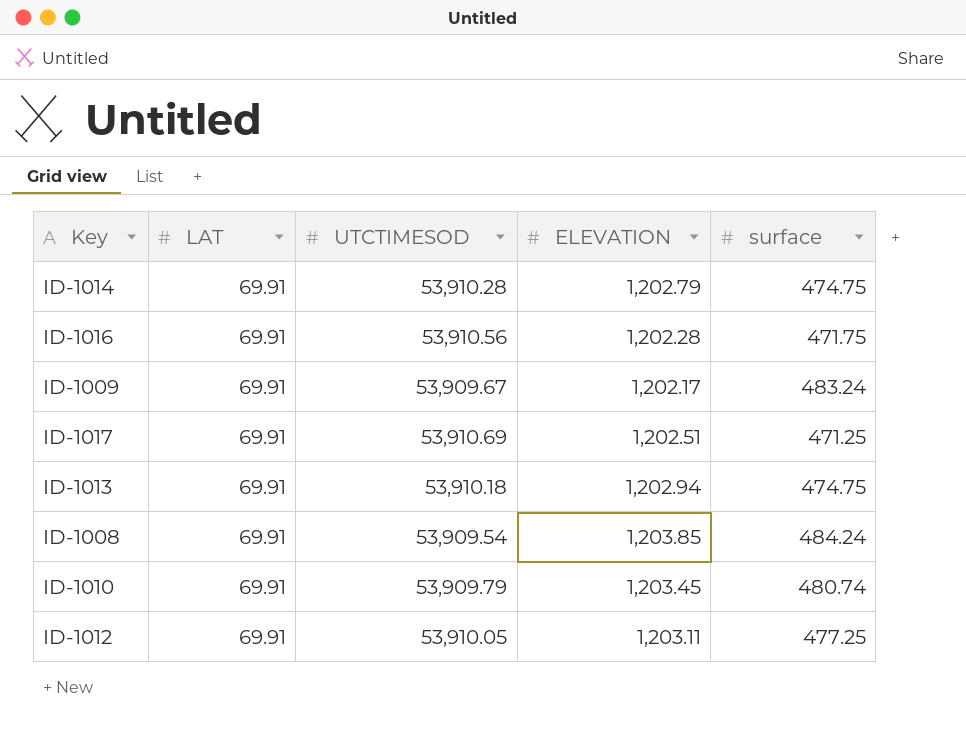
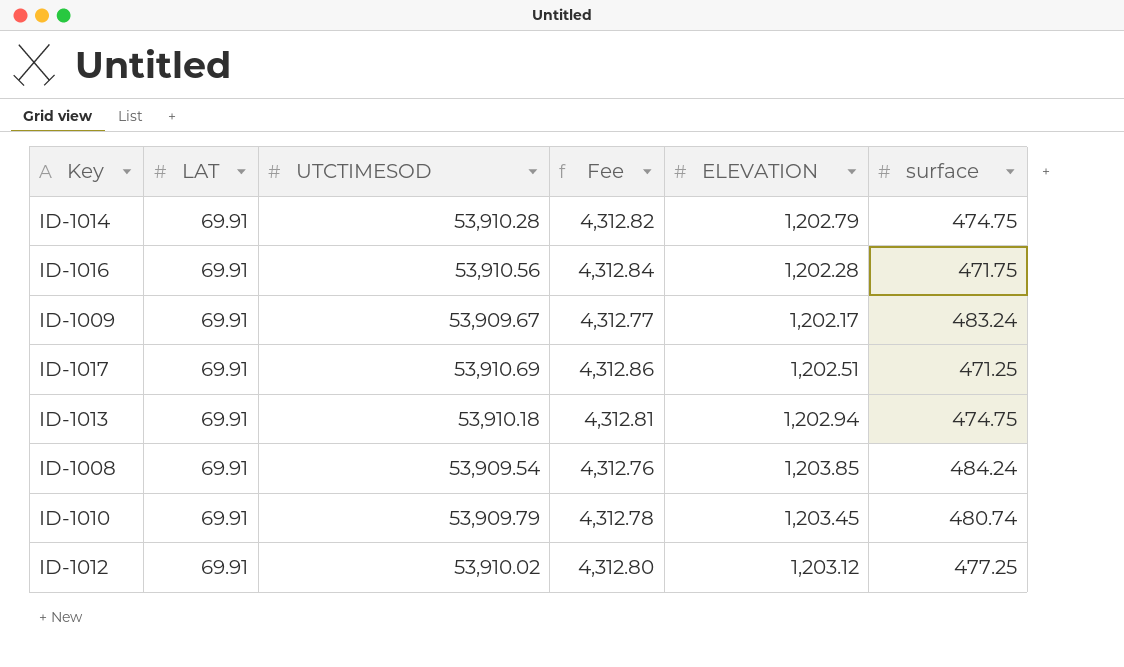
column Fee | formula: none -> [UTCTIMESOD] * 0.08
ID-1012 | UTCTIMESOD: 53,910.05 -> 53,910.02
ID-1012 | ELEVATION: 1,203.11 -> 1,203.12

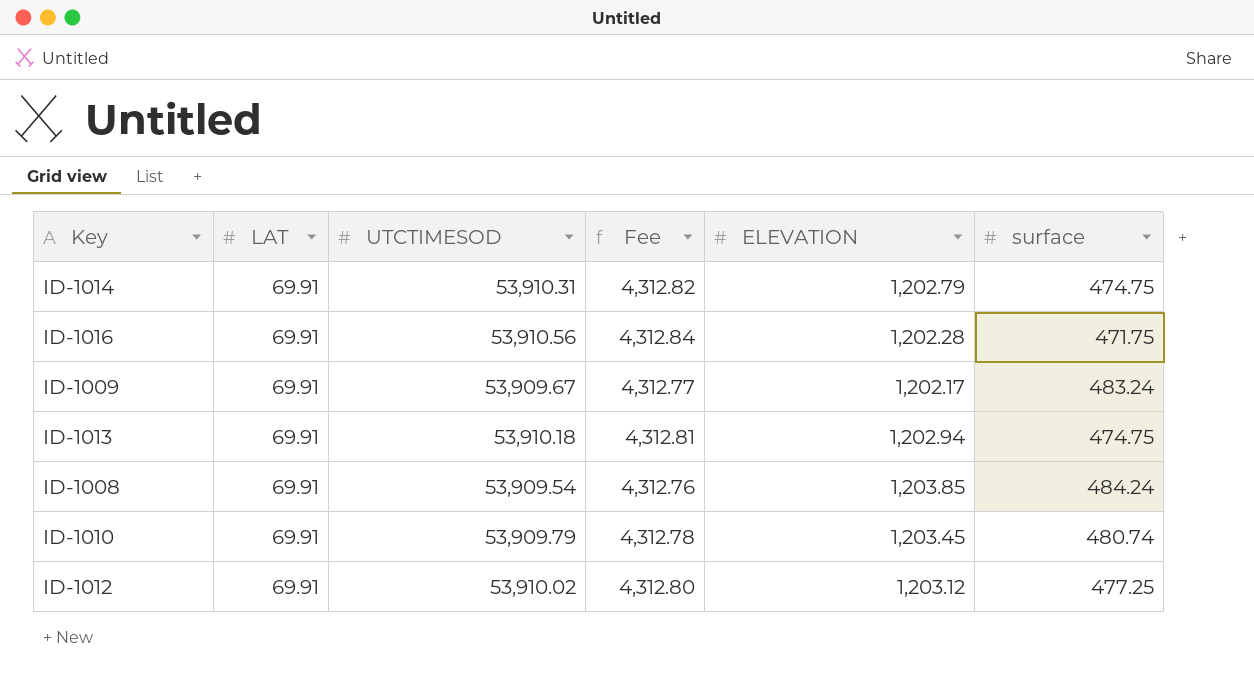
row ID-1017: 69.91 | 53,910.69 | 4,312.86 | 1,202.51 | 471.25 -> none
ID-1014 | UTCTIMESOD: 53,910.28 -> 53,910.31

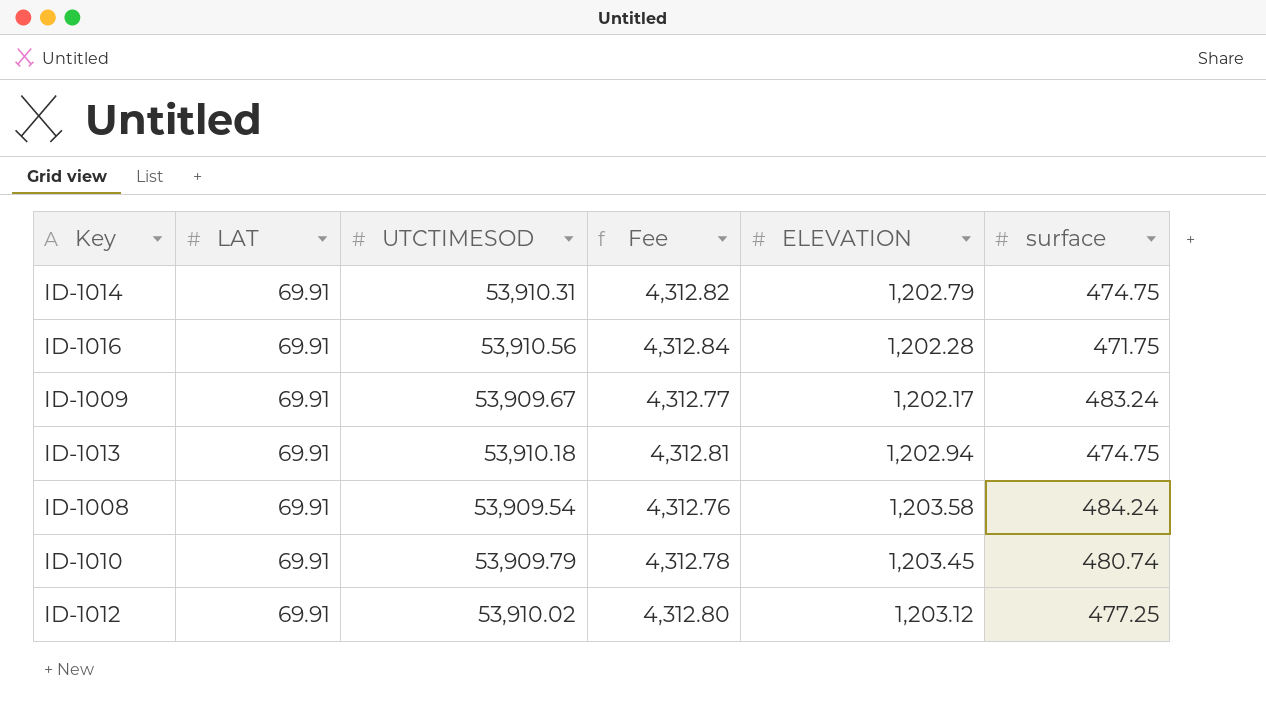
ID-1008 | ELEVATION: 1,203.85 -> 1,203.58

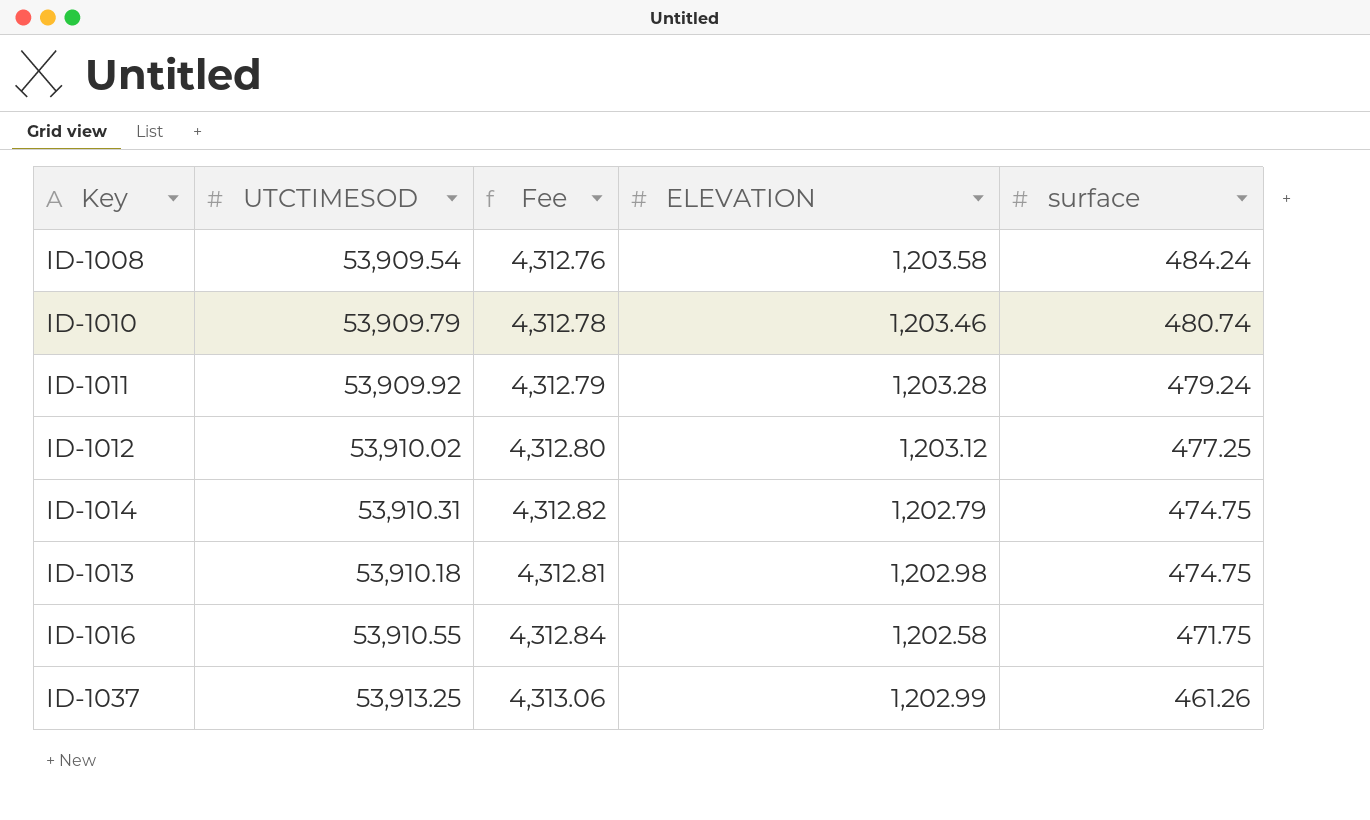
row order: none -> surface descending
column LAT | position: 2 -> none
row ID-1009: 69.91 | 53,909.67 | 4,312.77 | 1,202.17 | 483.24 -> none
ID-1010 | ELEVATION: 1,203.45 -> 1,203.46
row ID-1011: none -> 53,909.92 | 4,312.79 | 1,203.28 | 479.24
ID-1013 | ELEVATION: 1,202.94 -> 1,202.98
ID-1016 | UTCTIMESOD: 53,910.56 -> 53,910.55
ID-1016 | ELEVATION: 1,202.28 -> 1,202.58
row ID-1037: none -> 53,913.25 | 4,313.06 | 1,202.99 | 461.26

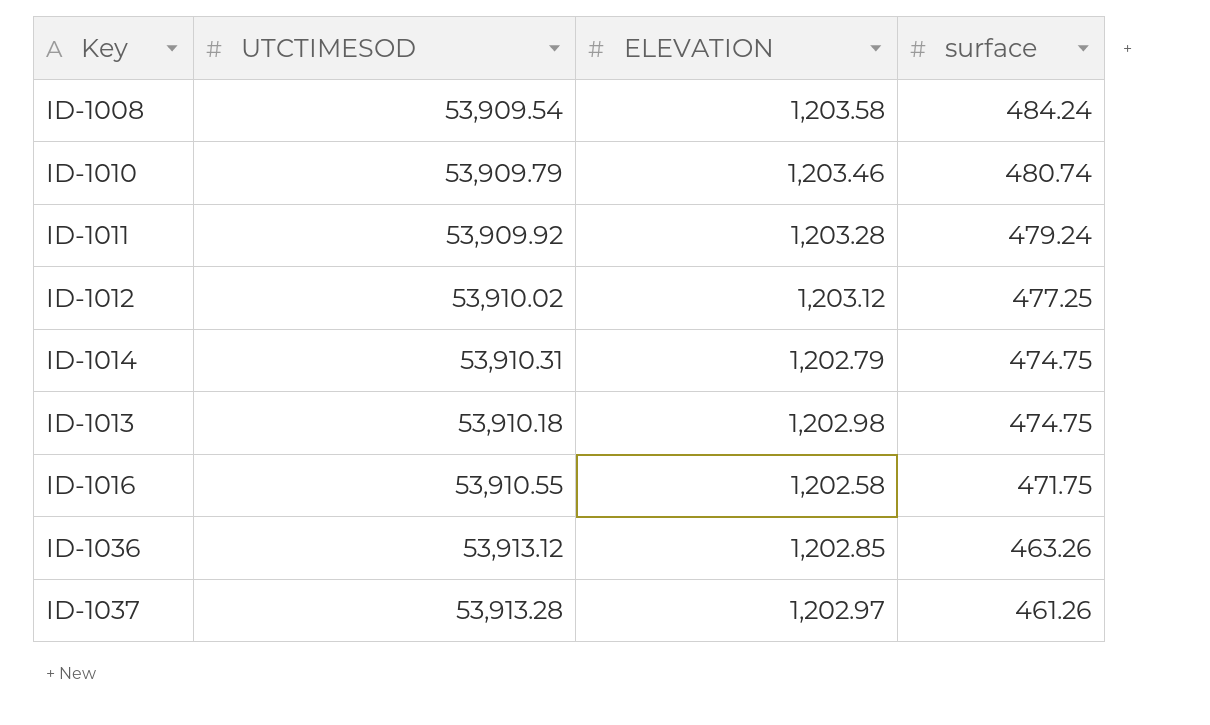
column Fee | formula: [UTCTIMESOD] * 0.08 -> none
row ID-1036: none -> 53,913.12 | 1,202.85 | 463.26
ID-1037 | UTCTIMESOD: 53,913.25 -> 53,913.28
ID-1037 | ELEVATION: 1,202.99 -> 1,202.97

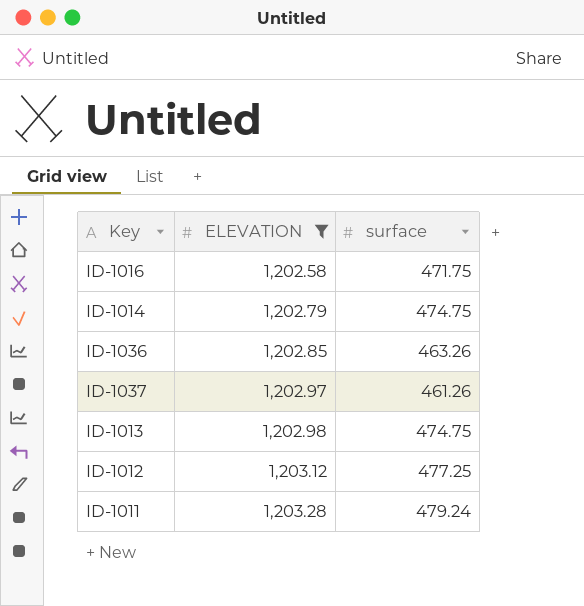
filter: none -> ELEVATION <= 1,203.28
row order: surface descending -> ELEVATION ascending
column UTCTIMESOD | position: 2 -> none

